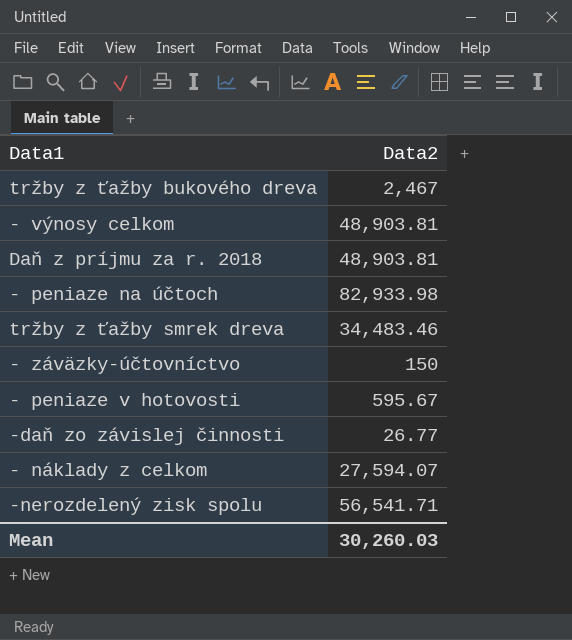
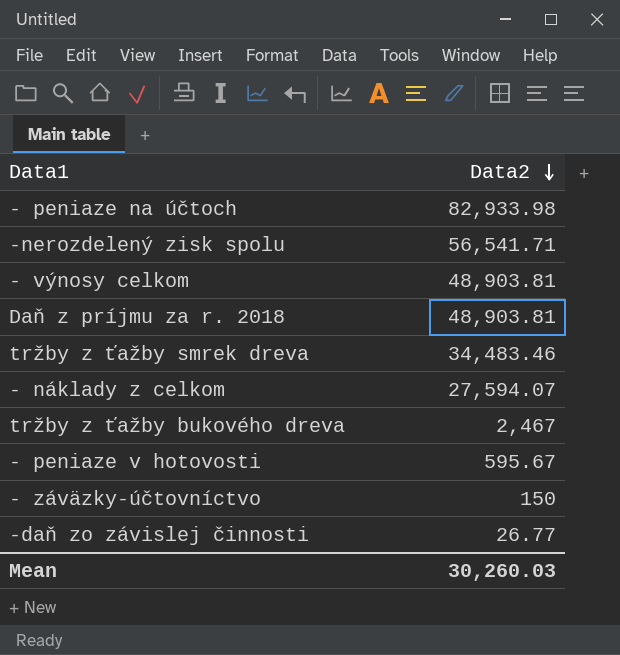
row order: none -> Data2 descending

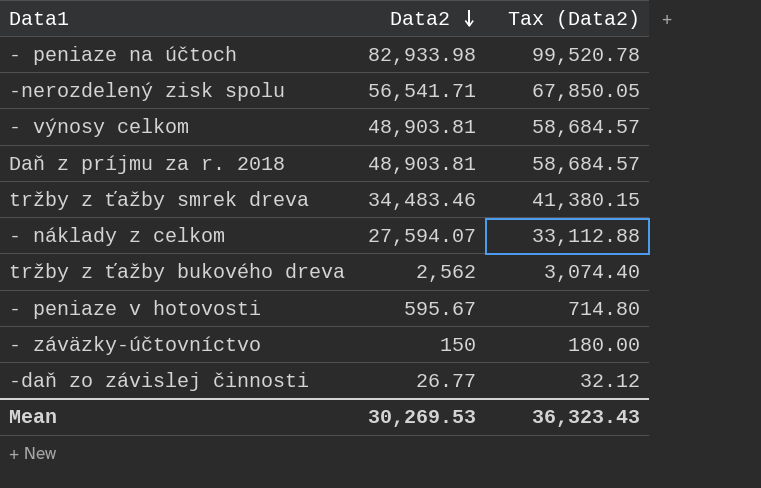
column Tax (Data2) | formula: none -> [Data2] * 1.2
tržby z ťažby bukového dreva | Data2: 2,467 -> 2,562
Mean | Data2: 30,260.03 -> 30,269.53

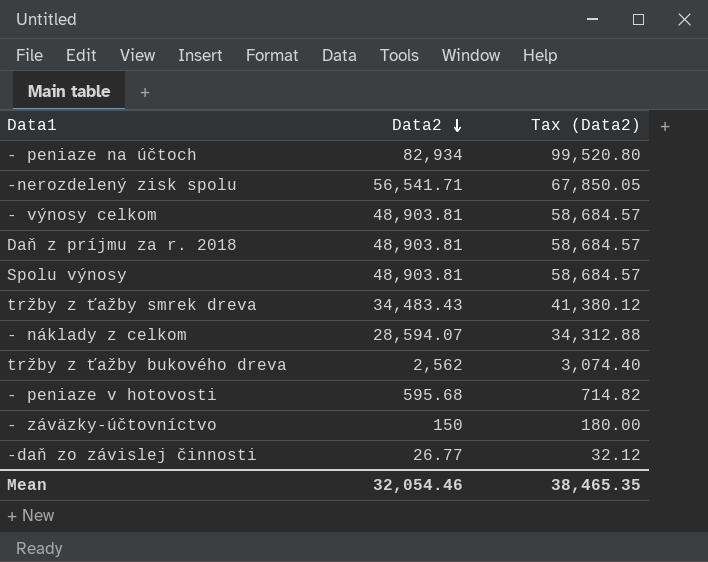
- peniaze na účtoch | Data2: 82,933.98 -> 82,934
- peniaze na účtoch | Tax (Data2): 99,520.78 -> 99,520.80
row Spolu výnosy: none -> 48,903.81 | 58,684.57
tržby z ťažby smrek dreva | Data2: 34,483.46 -> 34,483.43
tržby z ťažby smrek dreva | Tax (Data2): 41,380.15 -> 41,380.12
- náklady z celkom | Data2: 27,594.07 -> 28,594.07
- náklady z celkom | Tax (Data2): 33,112.88 -> 34,312.88
- peniaze v hotovosti | Data2: 595.67 -> 595.68
- peniaze v hotovosti | Tax (Data2): 714.80 -> 714.82
Mean | Data2: 30,269.53 -> 32,054.46
Mean | Tax (Data2): 36,323.43 -> 38,465.35

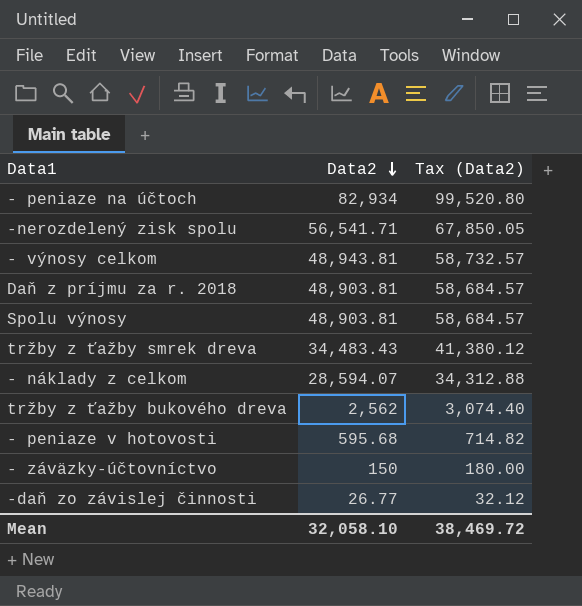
- výnosy celkom | Data2: 48,903.81 -> 48,943.81
- výnosy celkom | Tax (Data2): 58,684.57 -> 58,732.57
Mean | Data2: 32,054.46 -> 32,058.10
Mean | Tax (Data2): 38,465.35 -> 38,469.72

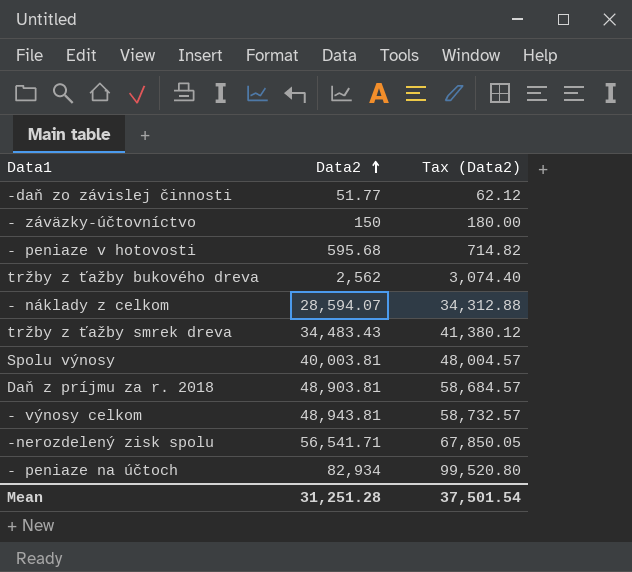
row order: Data2 descending -> Data2 ascending
-daň zo závislej činnosti | Data2: 26.77 -> 51.77
-daň zo závislej činnosti | Tax (Data2): 32.12 -> 62.12
Spolu výnosy | Data2: 48,903.81 -> 40,003.81
Spolu výnosy | Tax (Data2): 58,684.57 -> 48,004.57
Mean | Data2: 32,058.10 -> 31,251.28
Mean | Tax (Data2): 38,469.72 -> 37,501.54

